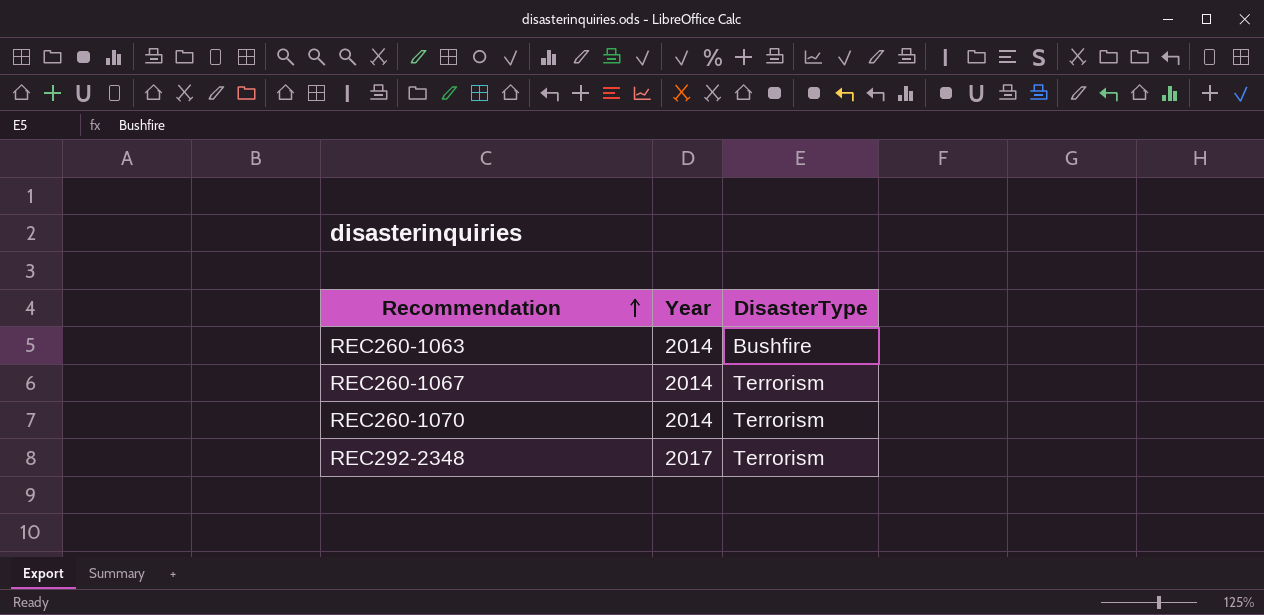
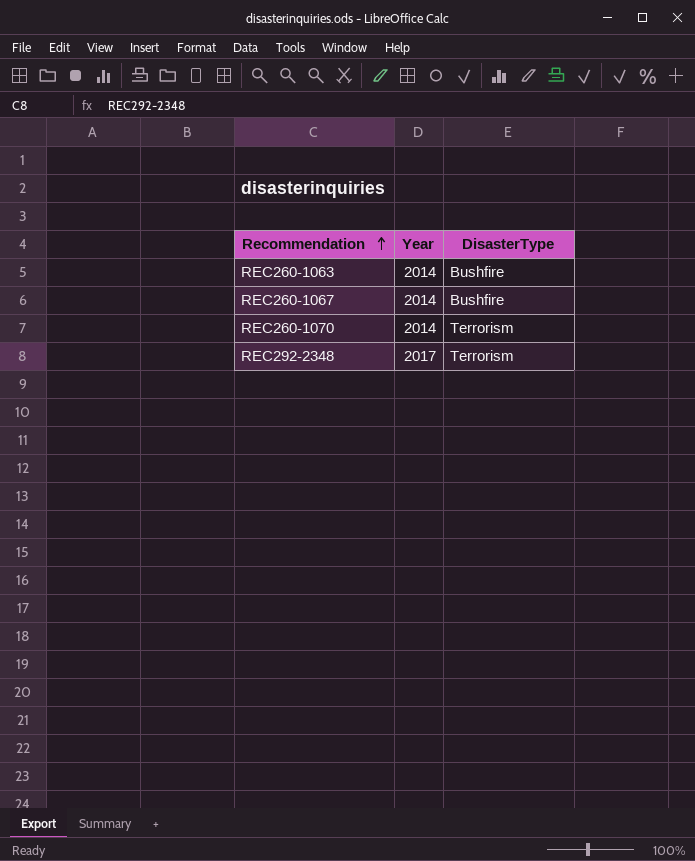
REC260-1067 | DisasterType: Terrorism -> Bushfire

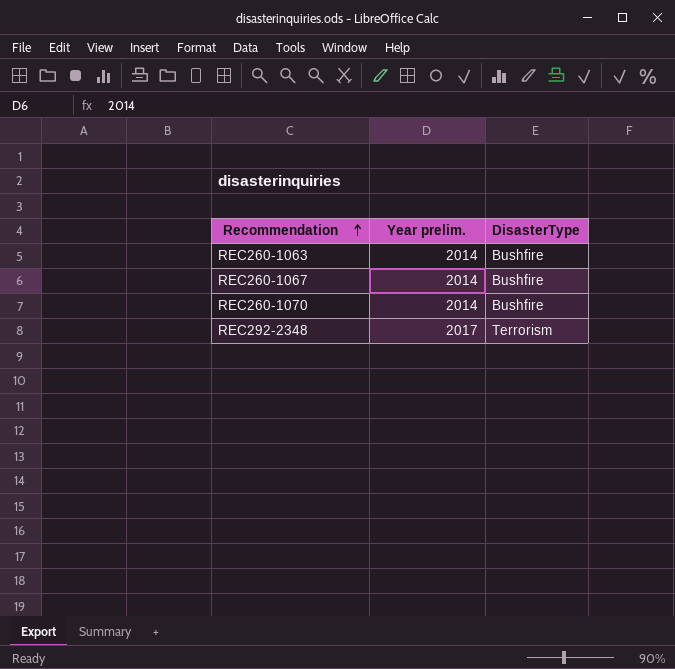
column name: Year -> Year prelim.
REC260-1070 | DisasterType: Terrorism -> Bushfire

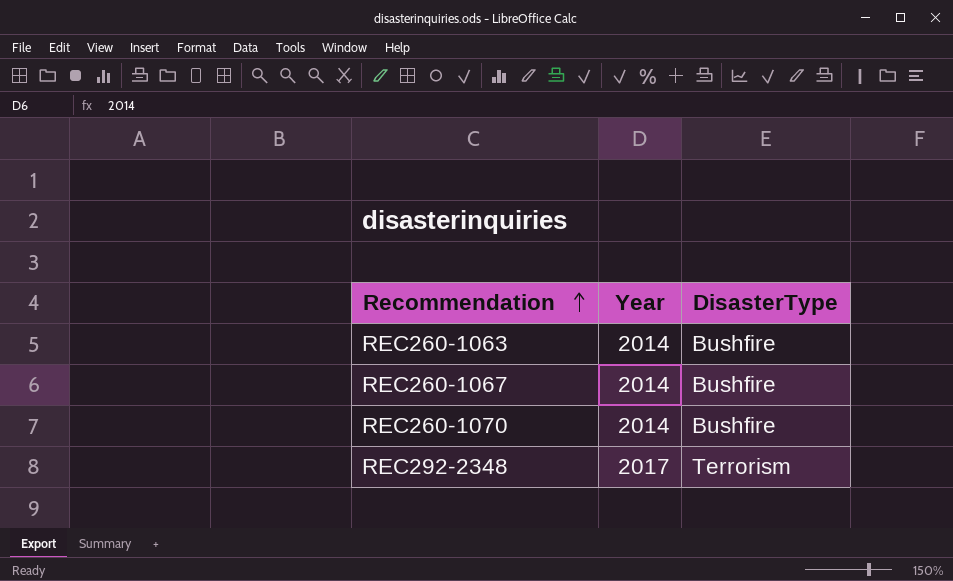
column name: Year prelim. -> Year

